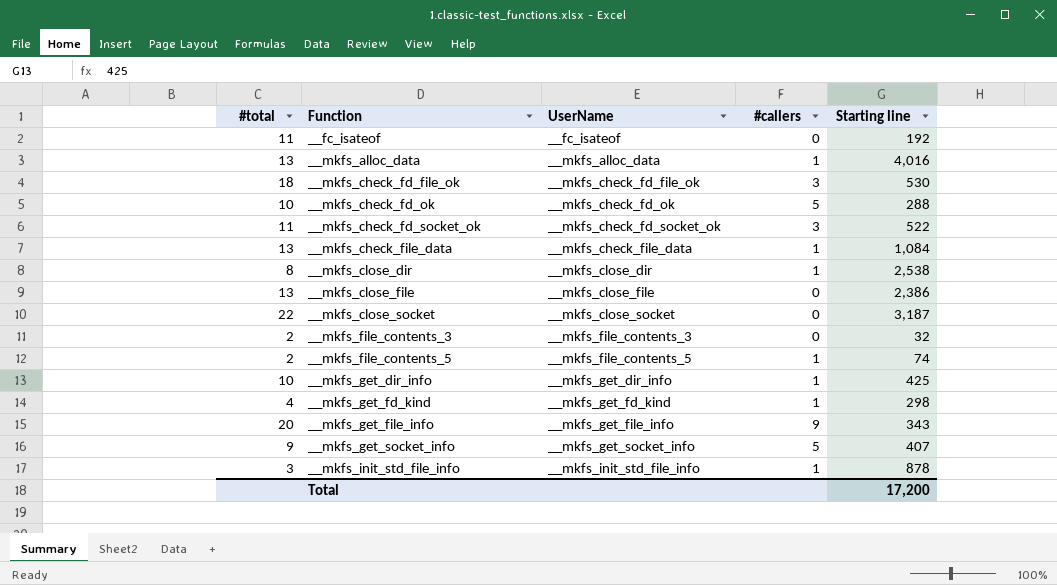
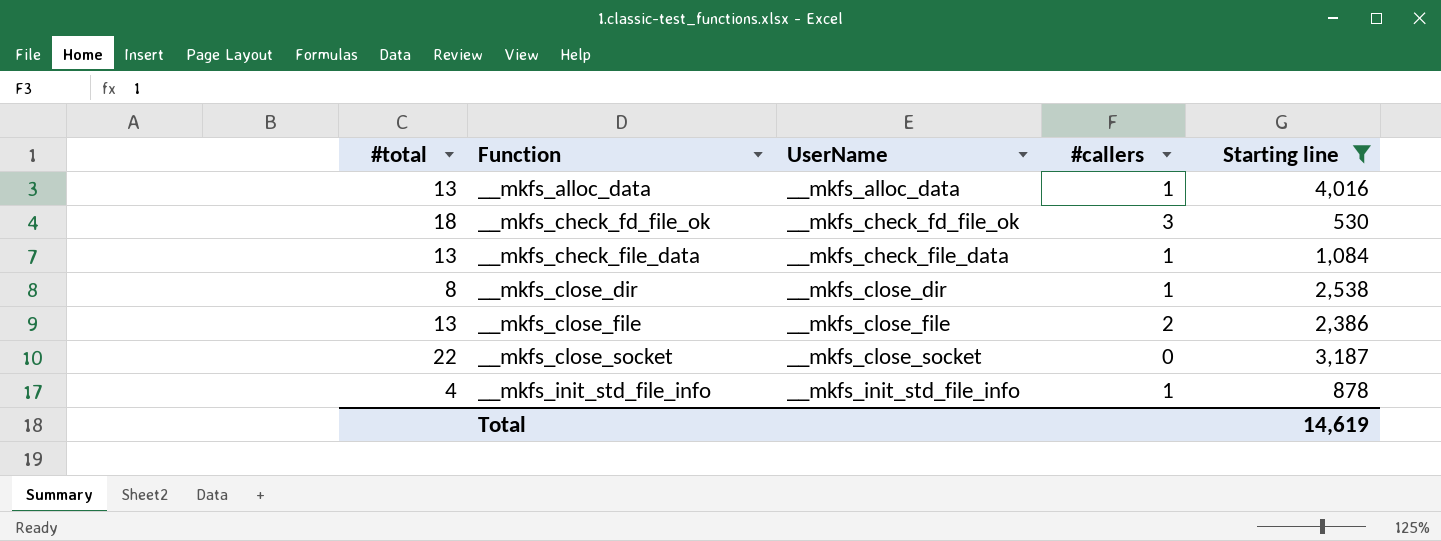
filter: none -> Starting line >= 530
__mkfs_close_file | #callers: 0 -> 2
__mkfs_init_std_file_info | #total: 3 -> 4
Total | Starting line: 17,200 -> 14,619

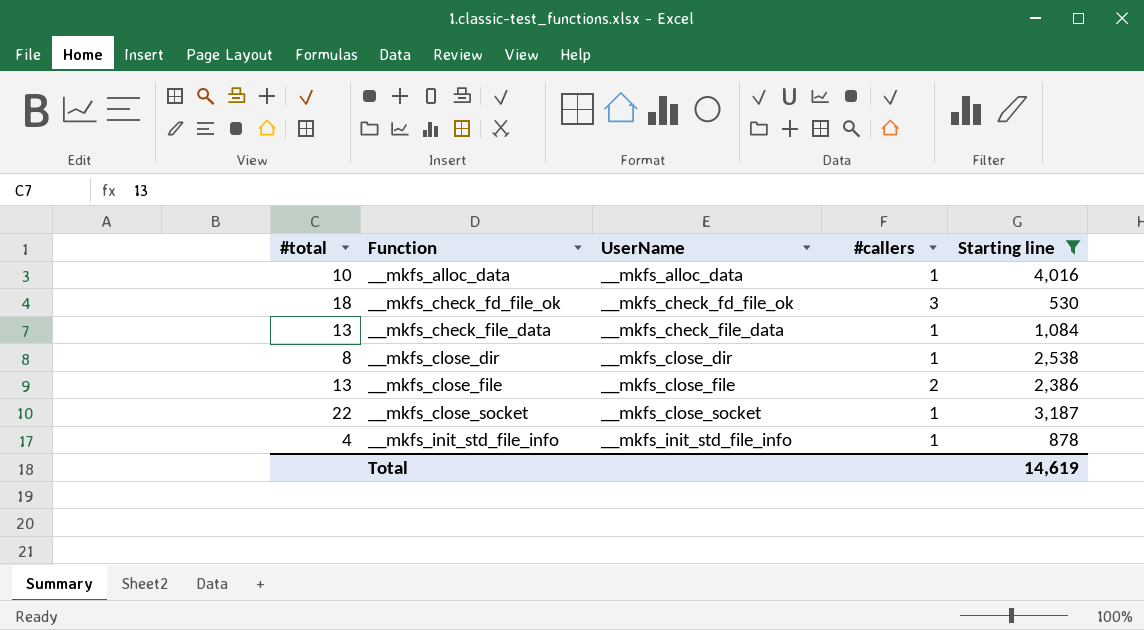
__mkfs_alloc_data | #total: 13 -> 10
__mkfs_close_socket | #callers: 0 -> 1

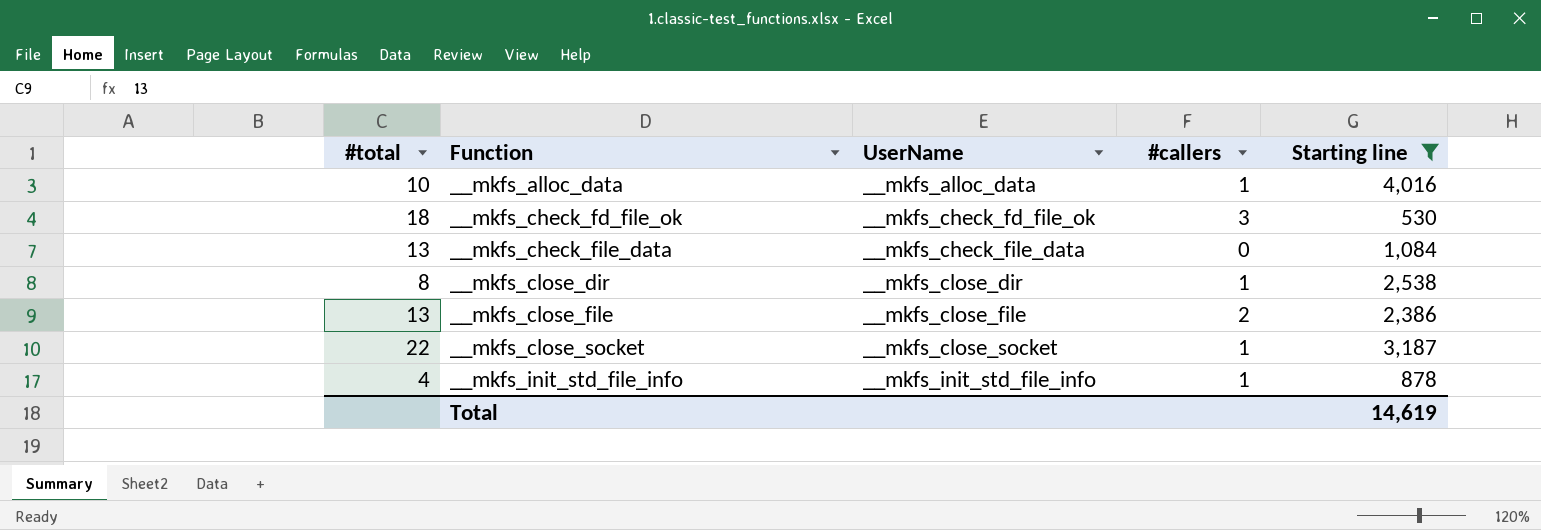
__mkfs_check_file_data | #callers: 1 -> 0

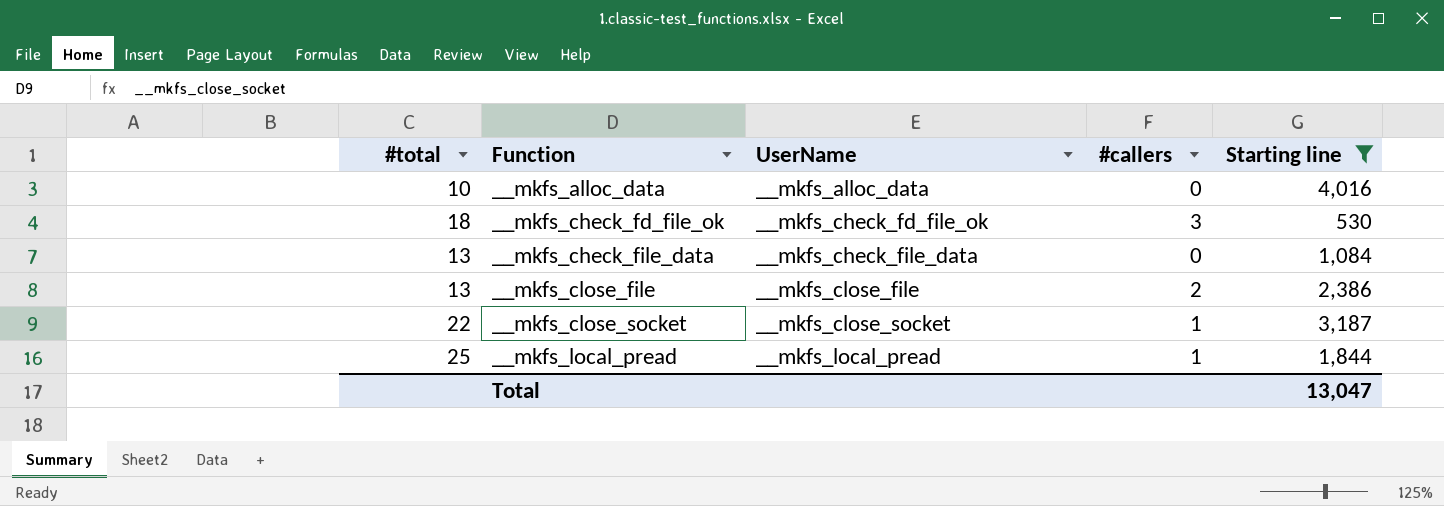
row __mkfs_close_dir: 8 | __mkfs_close_dir | 1 | 2,538 -> none
row __mkfs_init_std_file_info: 4 | __mkfs_init_std_file_info | 1 | 878 -> none
__mkfs_alloc_data | #callers: 1 -> 0
row __mkfs_local_pread: none -> 25 | __mkfs_local_pread | 1 | 1,844
Total | Starting line: 14,619 -> 13,047

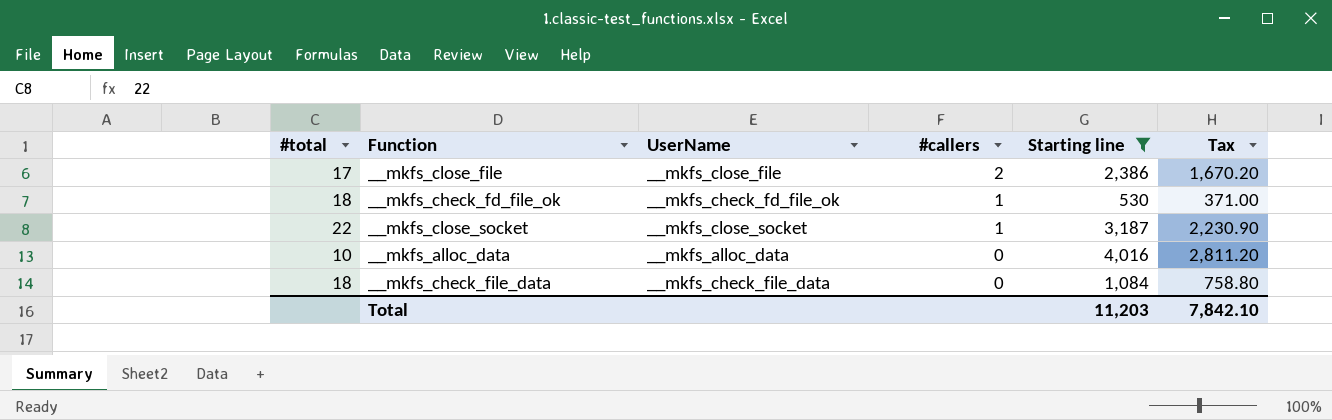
row order: Function ascending -> #callers descending
column Tax | formula: none -> [Starting line] * 0.7
row __mkfs_local_pread: 25 | __mkfs_local_pread | 1 | 1,844 -> none
__mkfs_close_file | #total: 13 -> 17
__mkfs_check_fd_file_ok | #callers: 3 -> 1
__mkfs_check_file_data | #total: 13 -> 18
Total | Starting line: 13,047 -> 11,203

